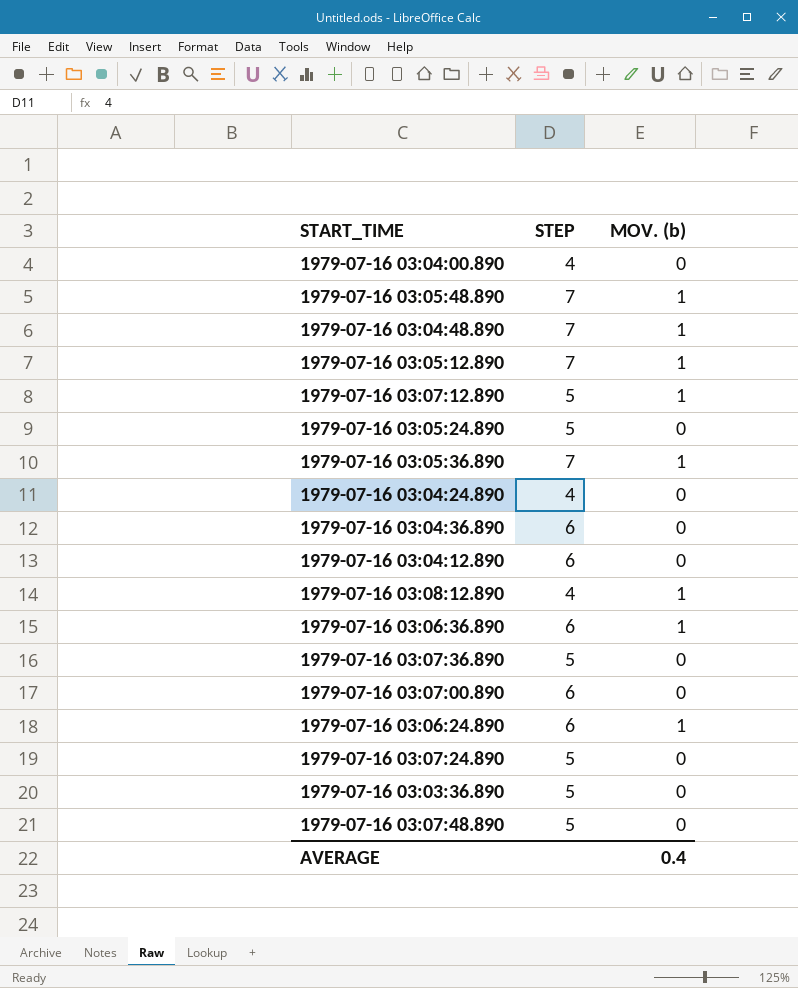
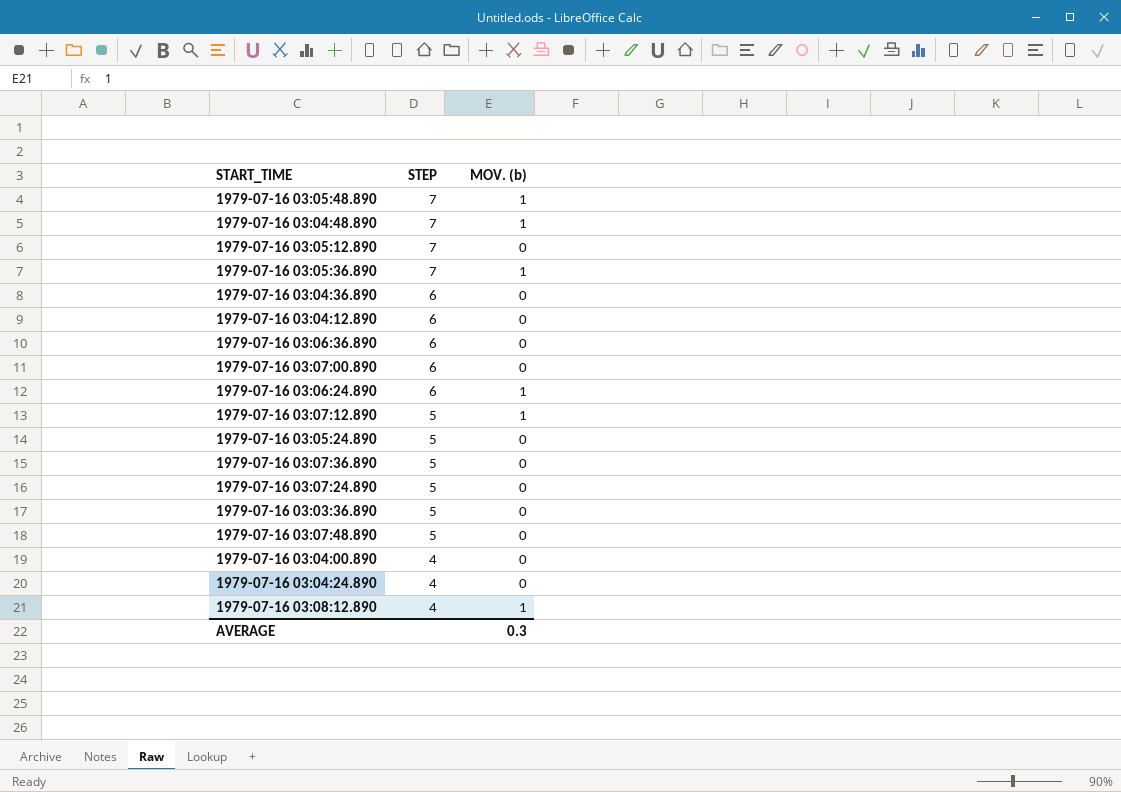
row order: none -> STEP descending
1979-07-16 03:05:12.890 | MOV. (b): 1 -> 0
1979-07-16 03:06:36.890 | MOV. (b): 1 -> 0
AVERAGE | MOV. (b): 0.4 -> 0.3

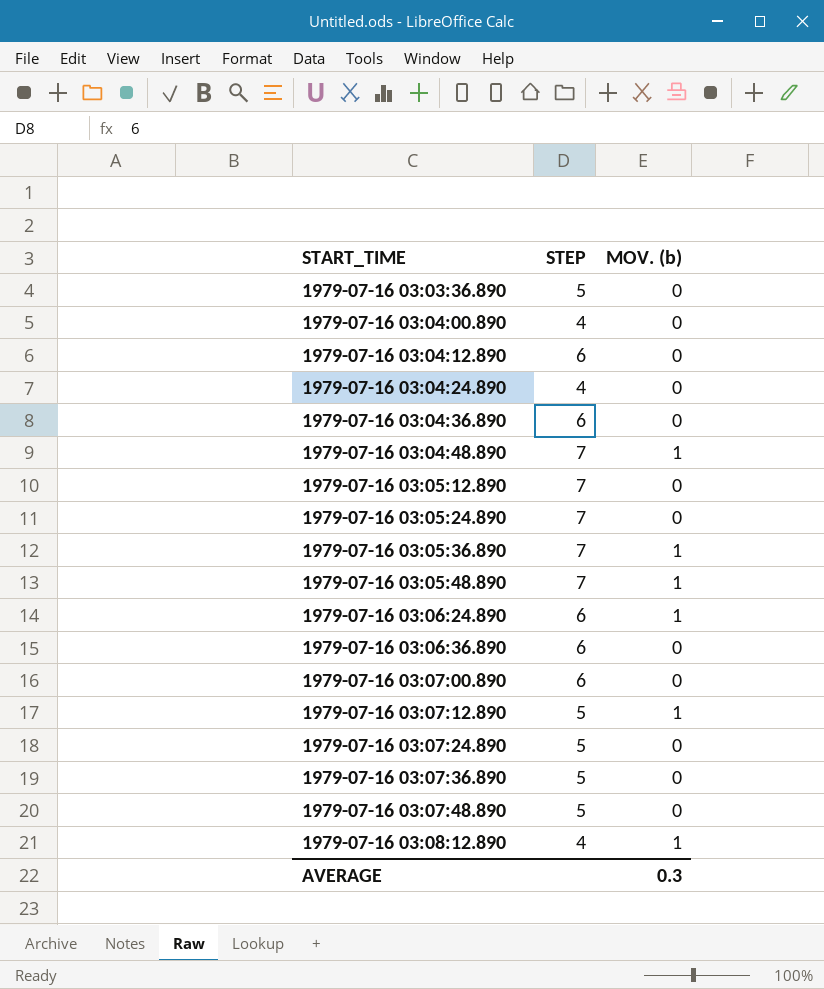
row order: STEP descending -> START_TIME ascending
1979-07-16 03:05:24.890 | STEP: 5 -> 7

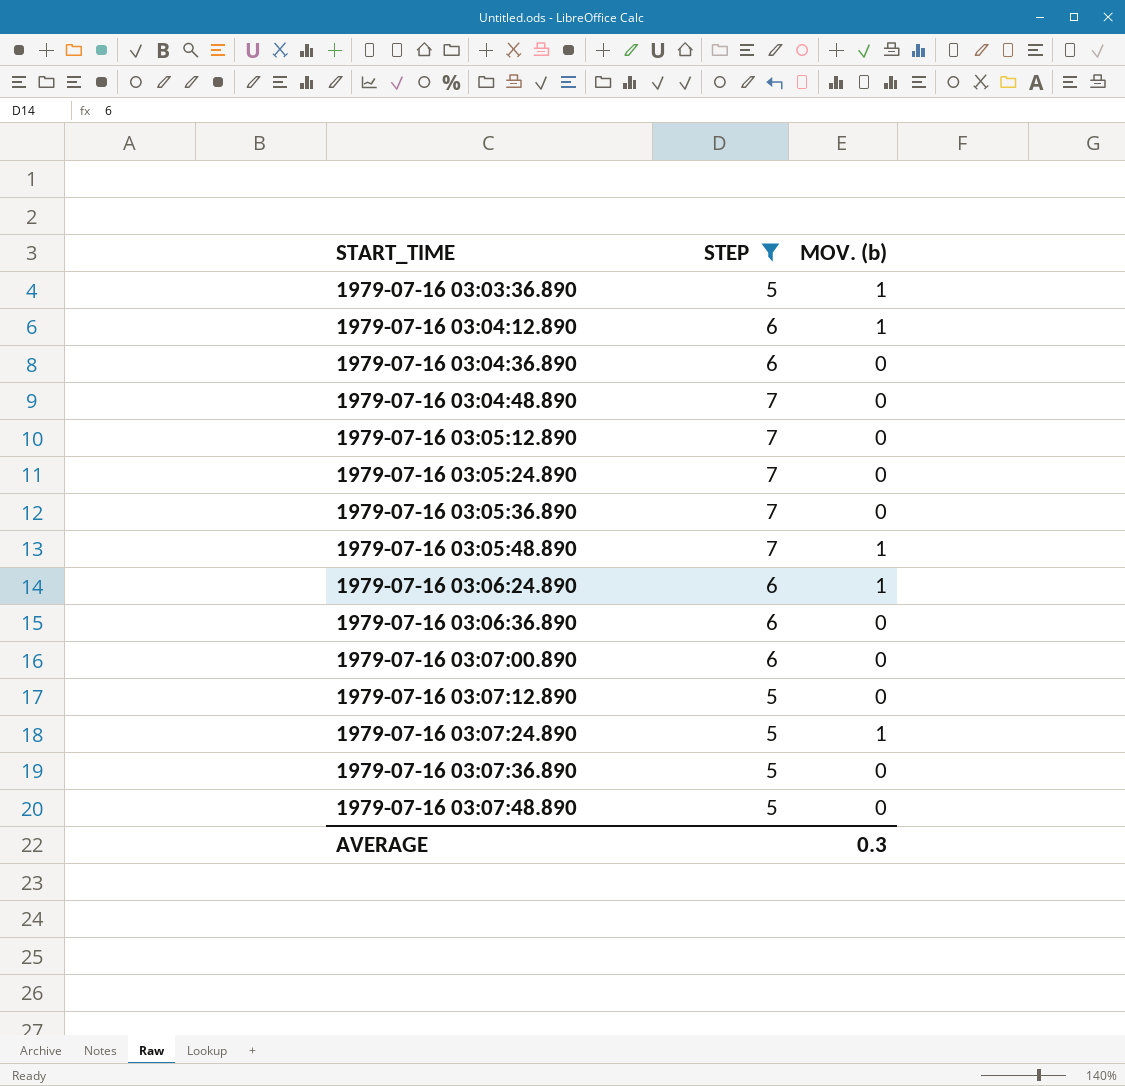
filter: none -> STEP != 4
1979-07-16 03:03:36.890 | MOV. (b): 0 -> 1
1979-07-16 03:04:12.890 | MOV. (b): 0 -> 1
1979-07-16 03:04:48.890 | MOV. (b): 1 -> 0
1979-07-16 03:05:36.890 | MOV. (b): 1 -> 0
1979-07-16 03:07:12.890 | MOV. (b): 1 -> 0
1979-07-16 03:07:24.890 | MOV. (b): 0 -> 1

